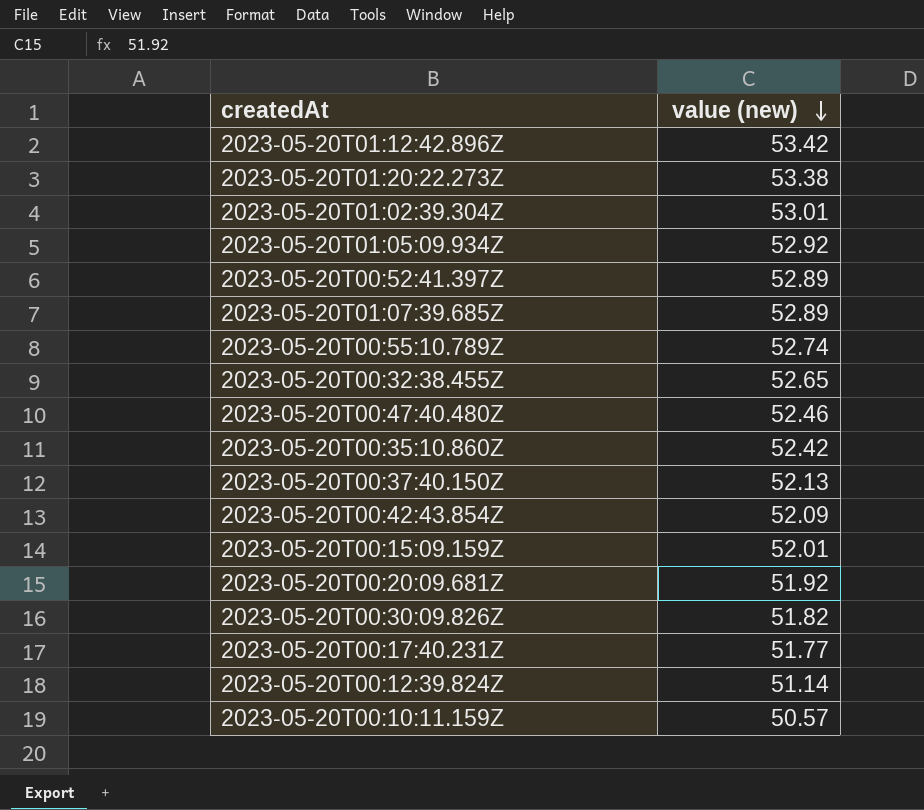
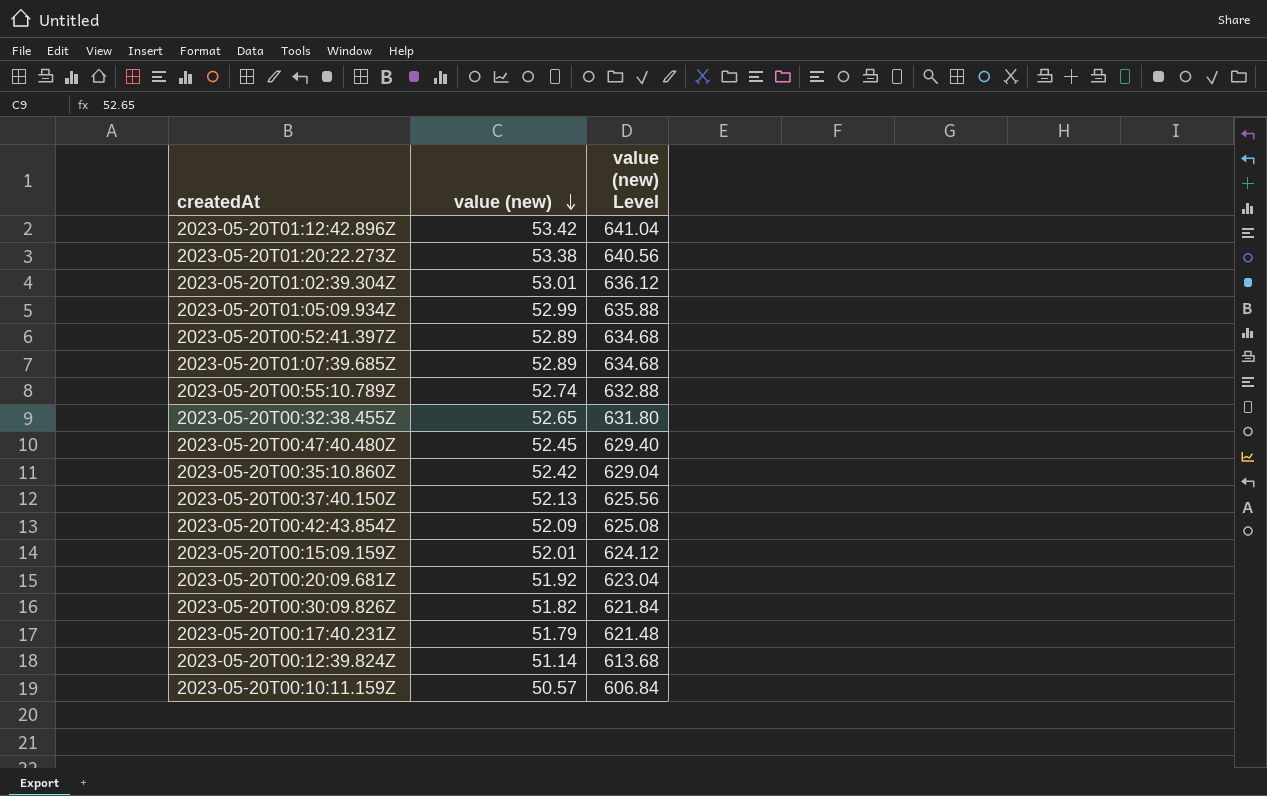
column value (new) Level | formula: none -> [value (new)] * 12
2023-05-20T01:05:09.934Z | value (new): 52.92 -> 52.99
2023-05-20T00:47:40.480Z | value (new): 52.46 -> 52.45
2023-05-20T00:17:40.231Z | value (new): 51.77 -> 51.79

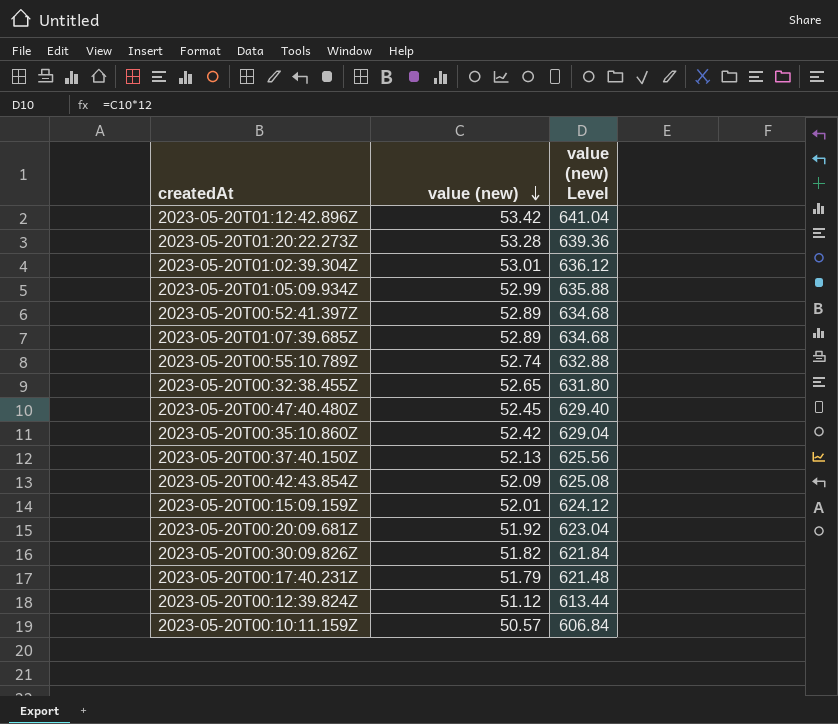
2023-05-20T01:20:22.273Z | value (new): 53.38 -> 53.28
2023-05-20T01:20:22.273Z | value (new) Level: 640.56 -> 639.36
2023-05-20T00:12:39.824Z | value (new): 51.14 -> 51.12
2023-05-20T00:12:39.824Z | value (new) Level: 613.68 -> 613.44

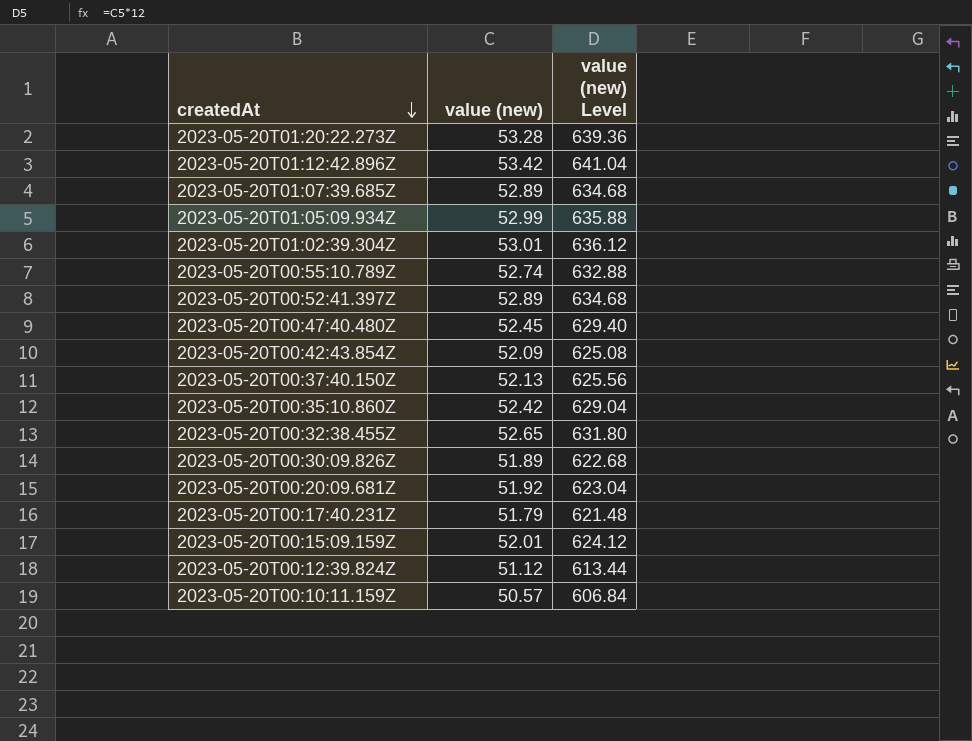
row order: value (new) descending -> createdAt descending
2023-05-20T00:30:09.826Z | value (new): 51.82 -> 51.89
2023-05-20T00:30:09.826Z | value (new) Level: 621.84 -> 622.68

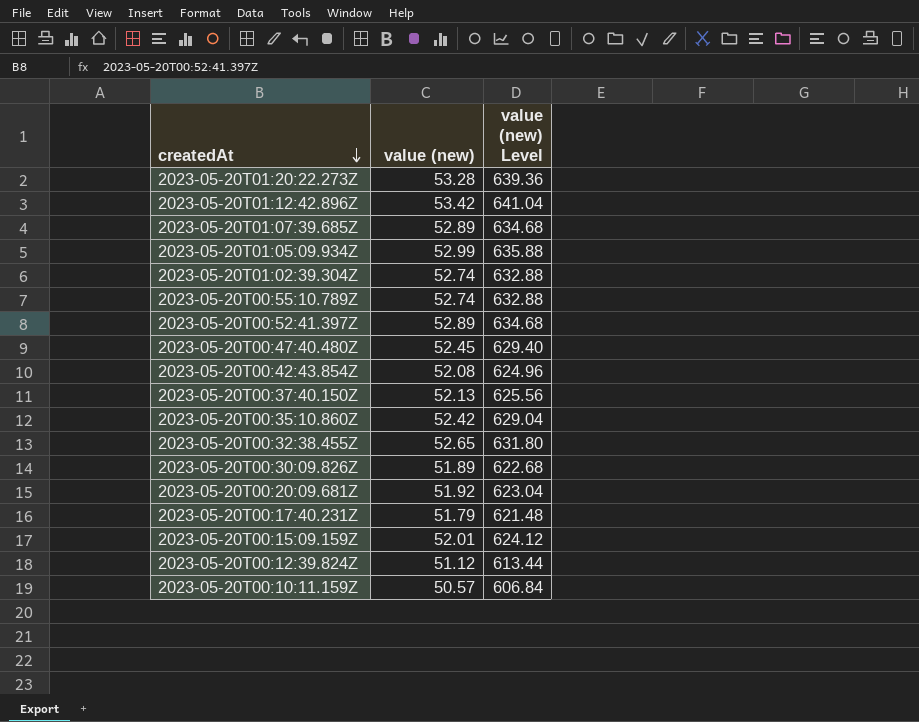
2023-05-20T01:02:39.304Z | value (new): 53.01 -> 52.74
2023-05-20T01:02:39.304Z | value (new) Level: 636.12 -> 632.88
2023-05-20T00:42:43.854Z | value (new): 52.09 -> 52.08
2023-05-20T00:42:43.854Z | value (new) Level: 625.08 -> 624.96

